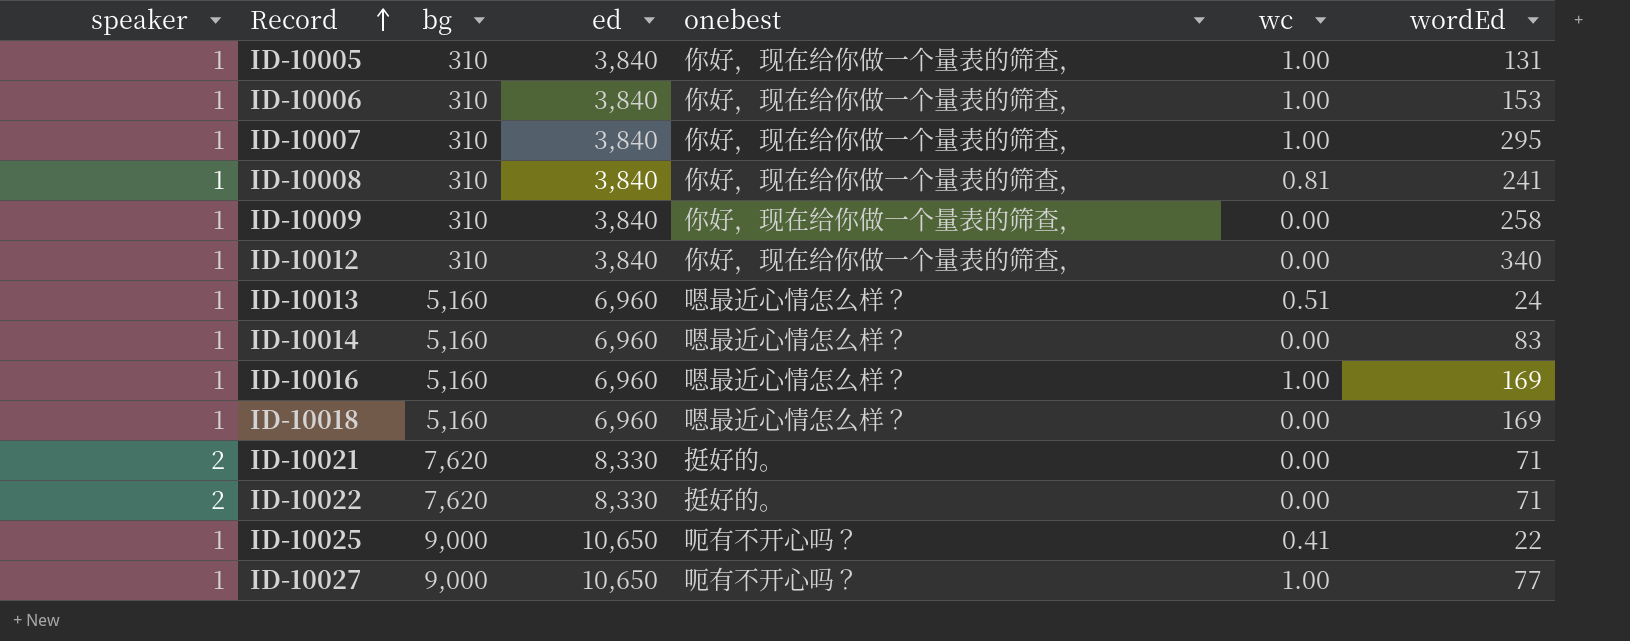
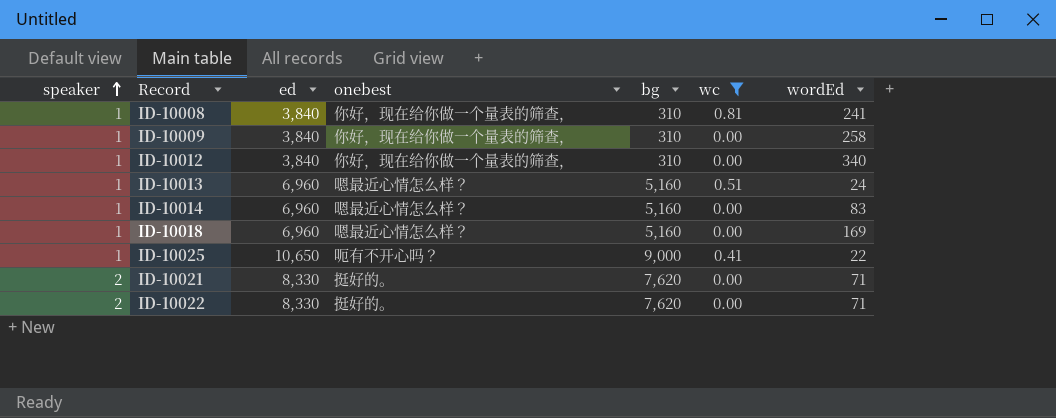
filter: none -> wc != 1.00
row order: Record ascending -> speaker ascending
column bg | position: 3 -> 5

